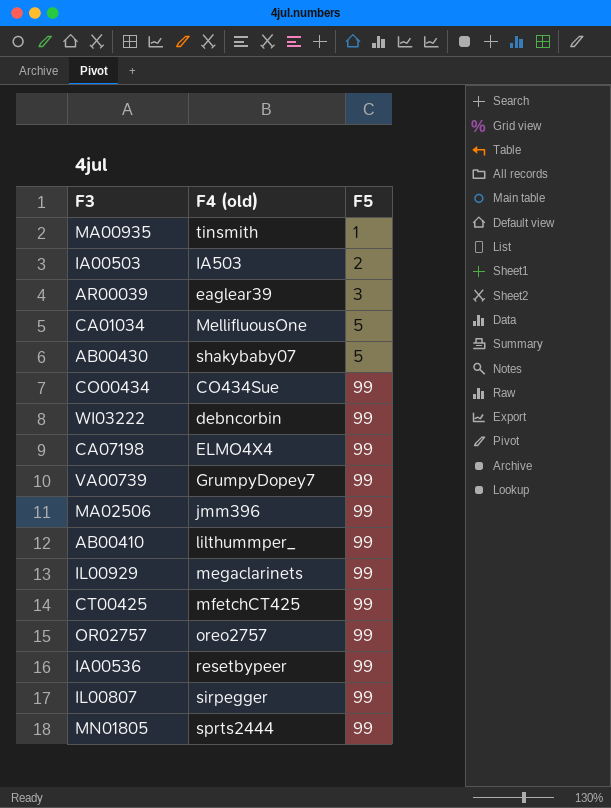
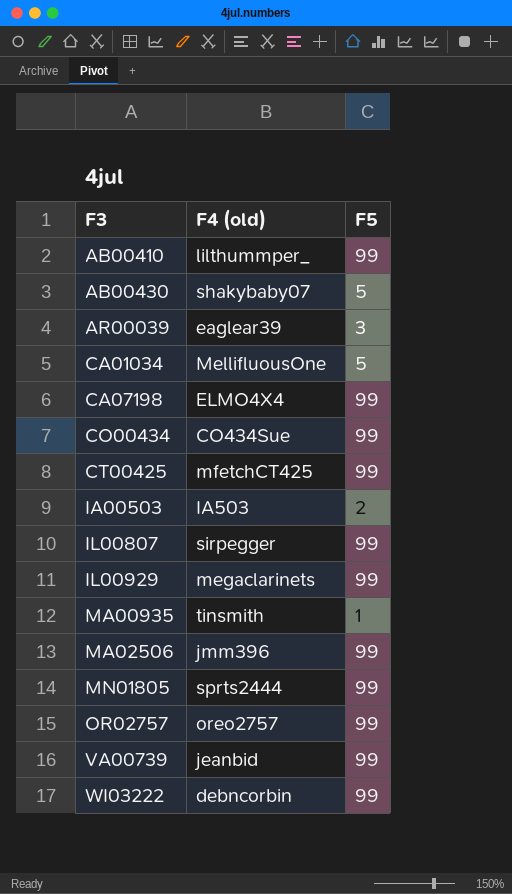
row order: F5 ascending -> F3 ascending
row IA00536: resetbypeer | 99 -> none
VA00739 | F4 (old): GrumpyDopey7 -> jeanbid

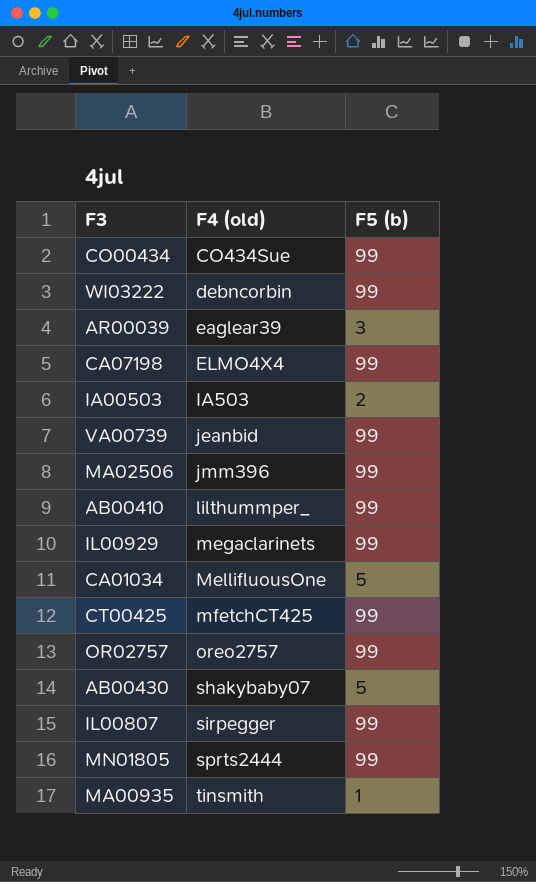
row order: F3 ascending -> F4 (old) ascending
column name: F5 -> F5 (b)

